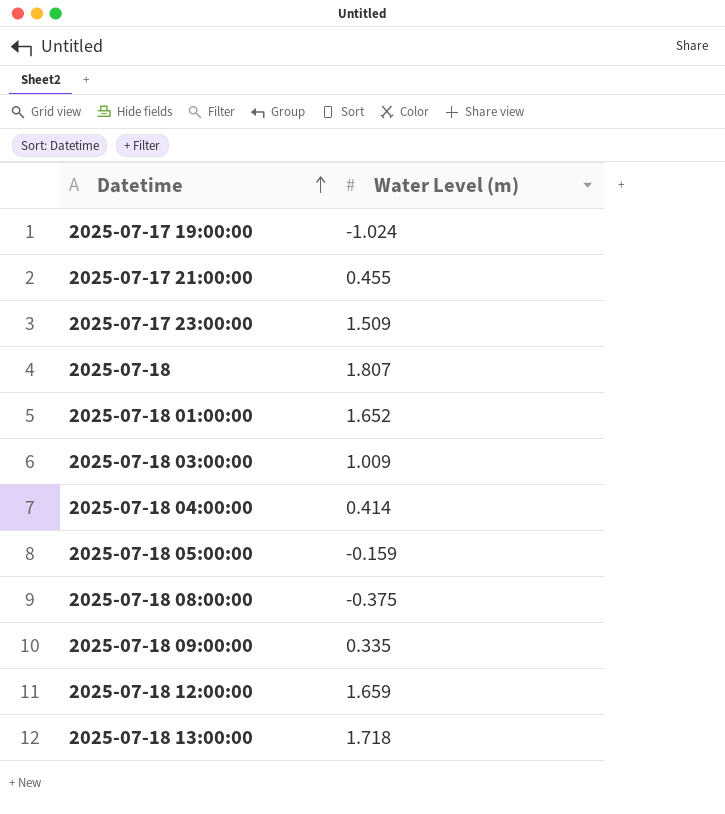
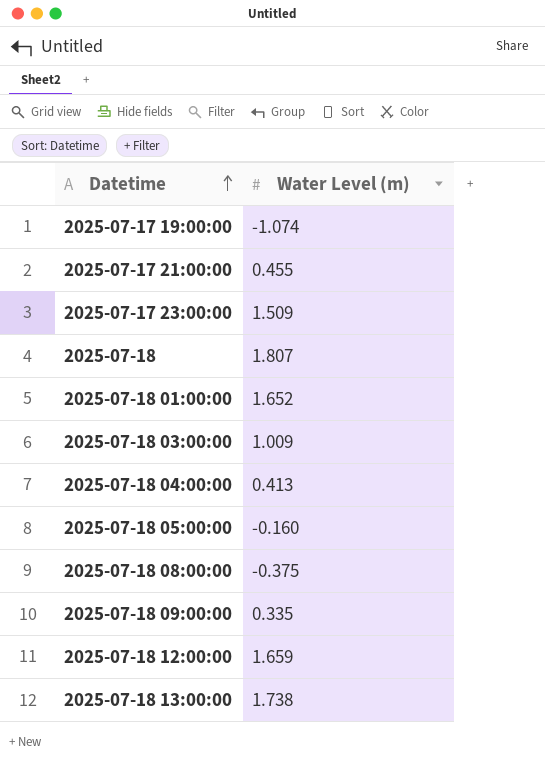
2025-07-17 19:00:00 | Water Level (m): -1.024 -> -1.074
2025-07-18 04:00:00 | Water Level (m): 0.414 -> 0.413
2025-07-18 05:00:00 | Water Level (m): -0.159 -> -0.160
2025-07-18 13:00:00 | Water Level (m): 1.718 -> 1.738

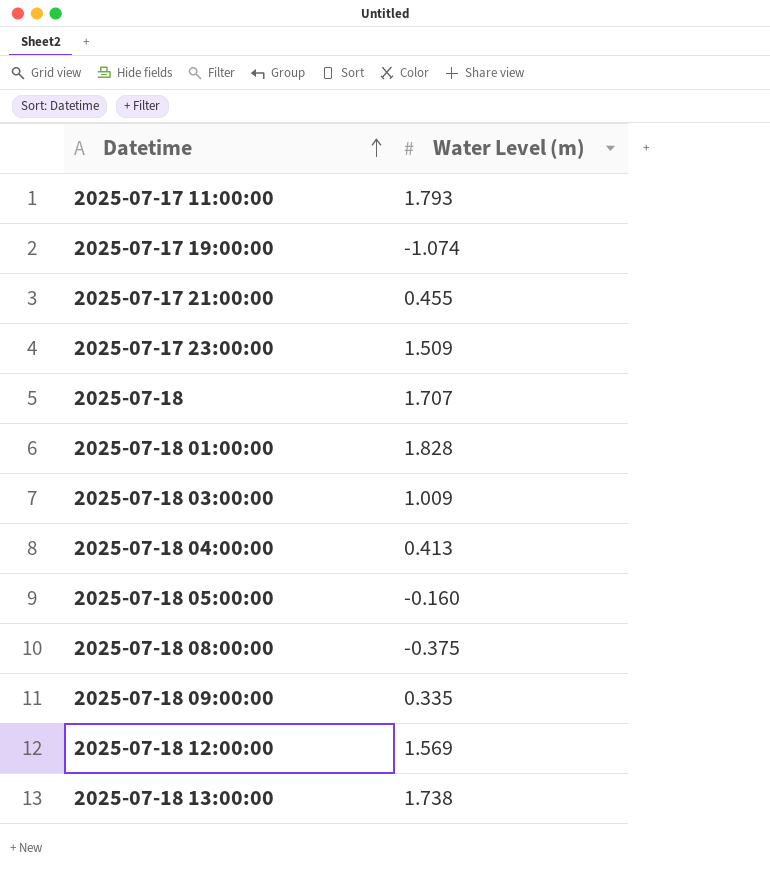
row 2025-07-17 11:00:00: none -> 1.793
2025-07-18 | Water Level (m): 1.807 -> 1.707
2025-07-18 01:00:00 | Water Level (m): 1.652 -> 1.828
2025-07-18 12:00:00 | Water Level (m): 1.659 -> 1.569

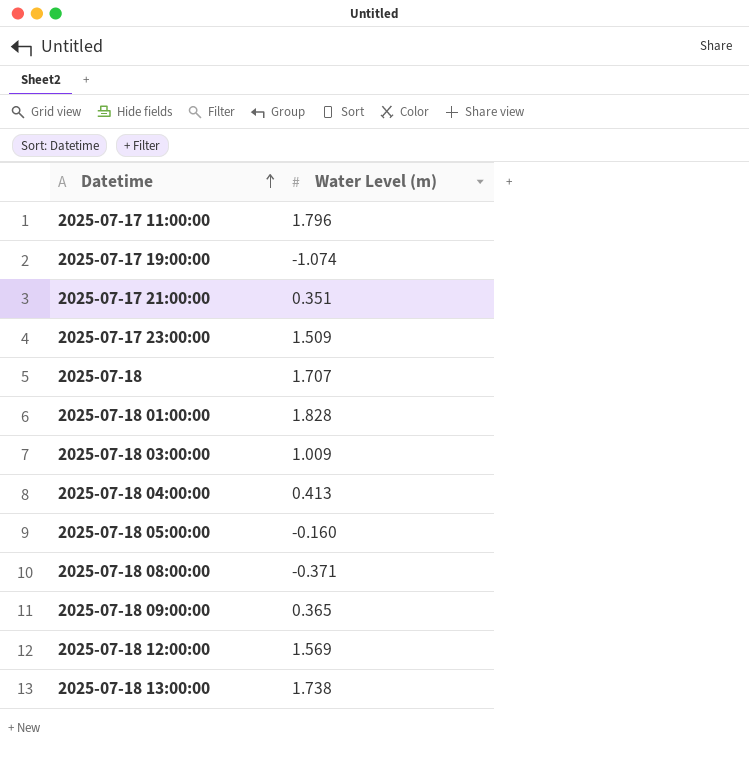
2025-07-17 11:00:00 | Water Level (m): 1.793 -> 1.796
2025-07-17 21:00:00 | Water Level (m): 0.455 -> 0.351
2025-07-18 08:00:00 | Water Level (m): -0.375 -> -0.371
2025-07-18 09:00:00 | Water Level (m): 0.335 -> 0.365

